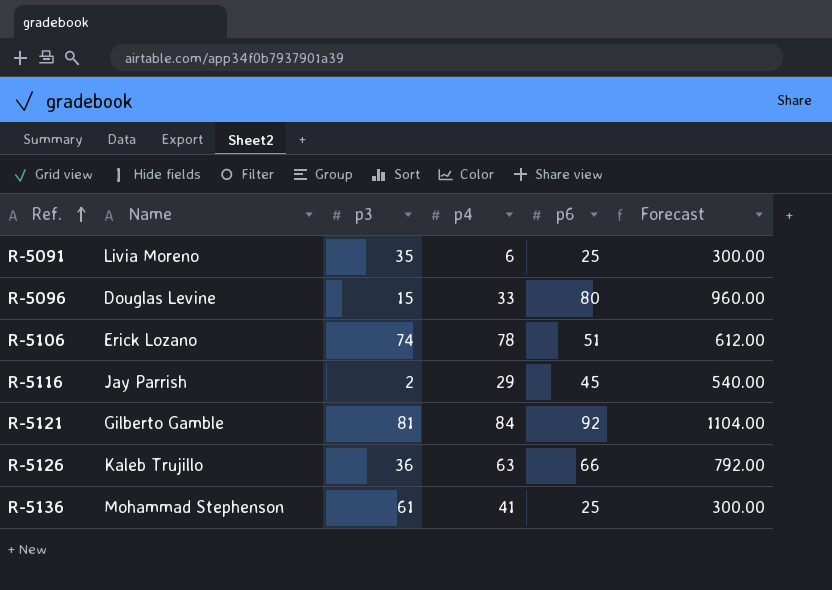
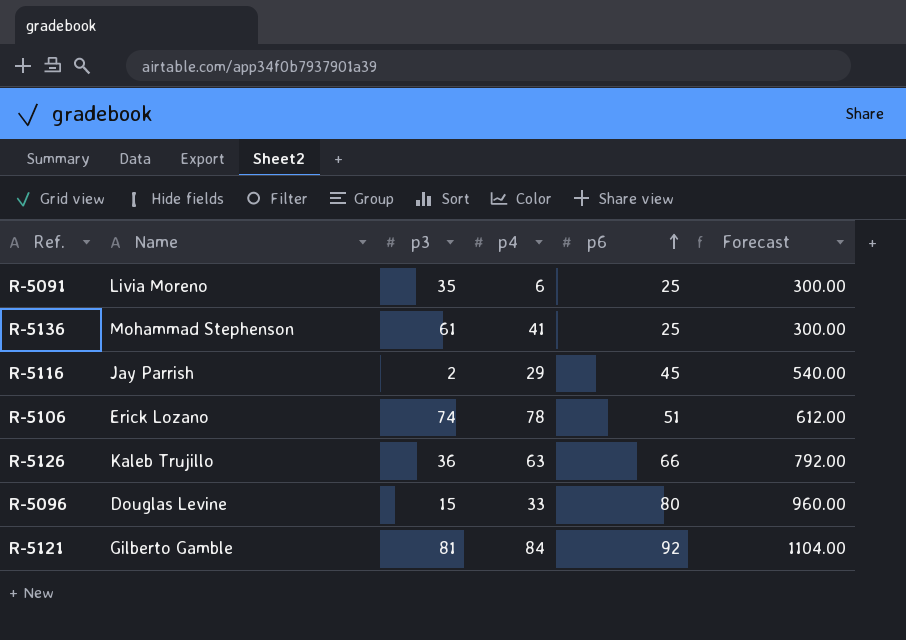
row order: Ref. ascending -> p6 ascending

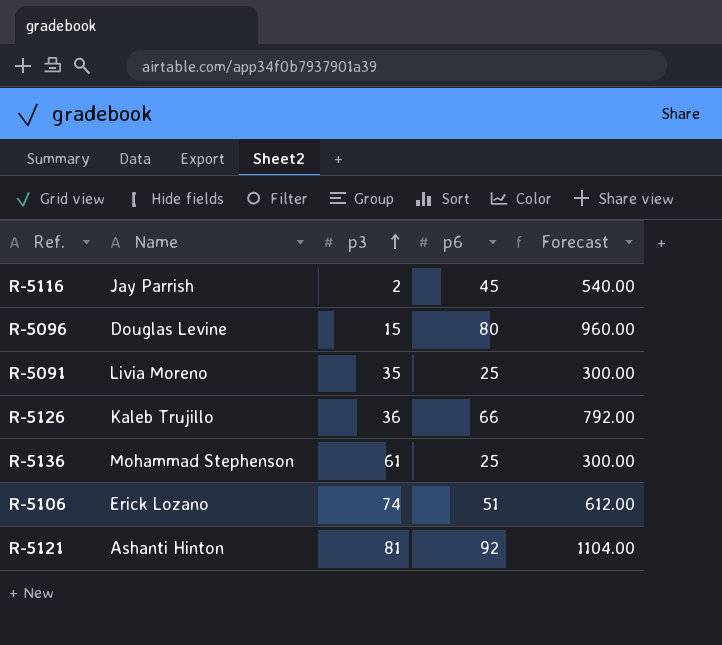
row order: p6 ascending -> p3 ascending
column p4 | position: 4 -> none
R-5121 | Name: Gilberto Gamble -> Ashanti Hinton

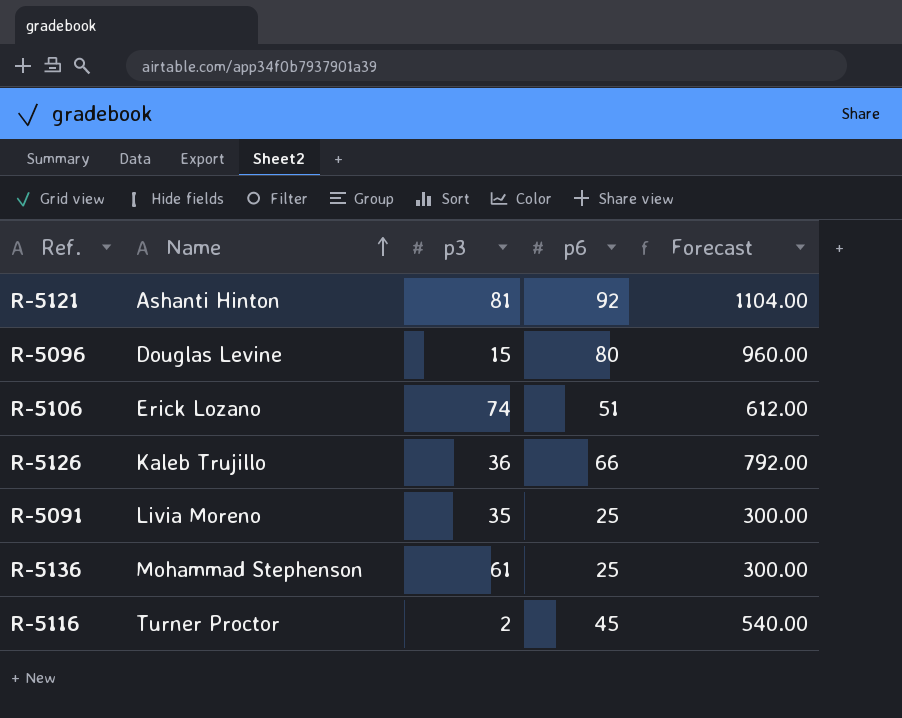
row order: p3 ascending -> Name ascending
R-5116 | Name: Jay Parrish -> Turner Proctor

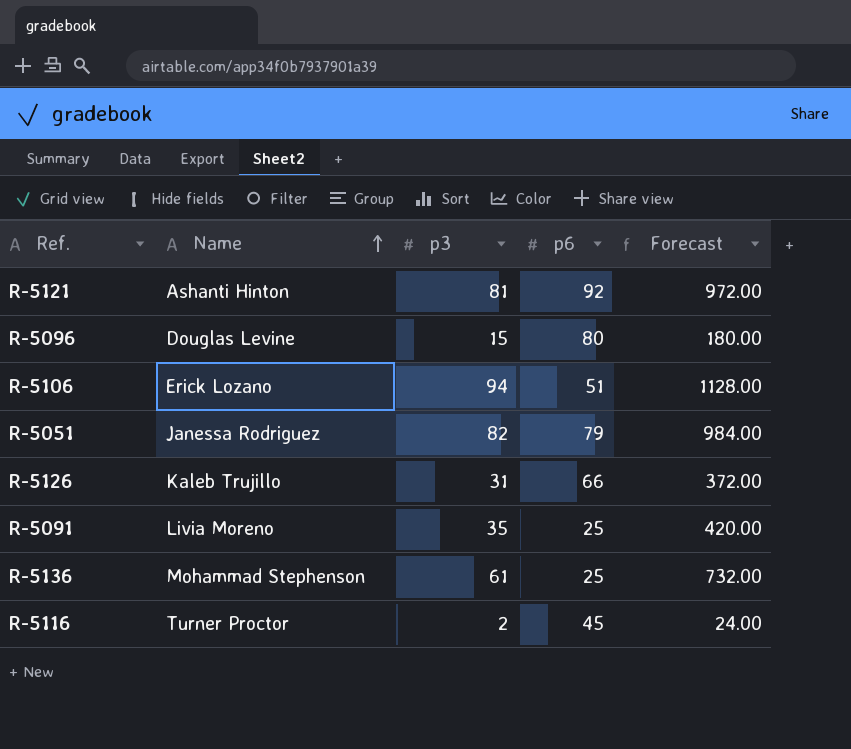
column Forecast | formula: [p6] * 12 -> [p3] * 12
R-5106 | p3: 74 -> 94
row R-5051: none -> Janessa Rodriguez | 82 | 79 | 984.00
R-5126 | p3: 36 -> 31

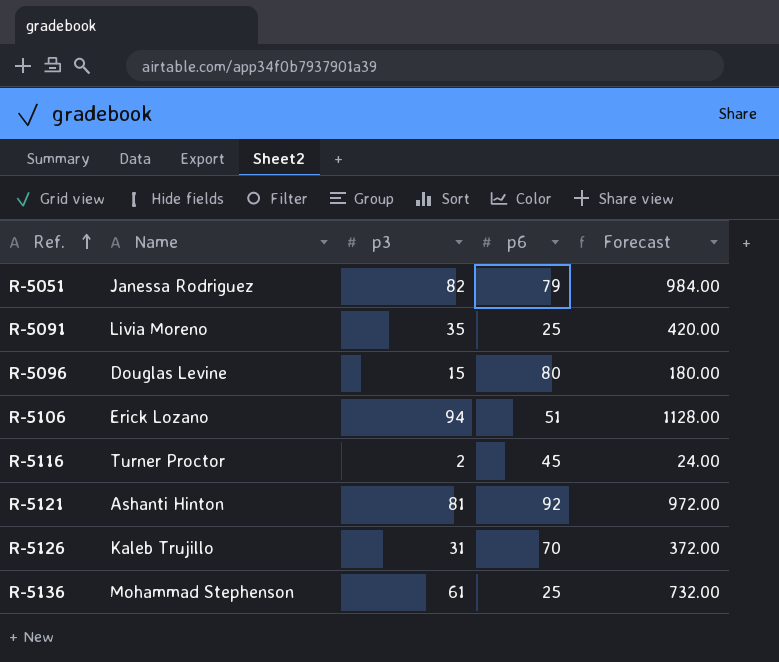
row order: Name ascending -> Ref. ascending
R-5126 | p6: 66 -> 70

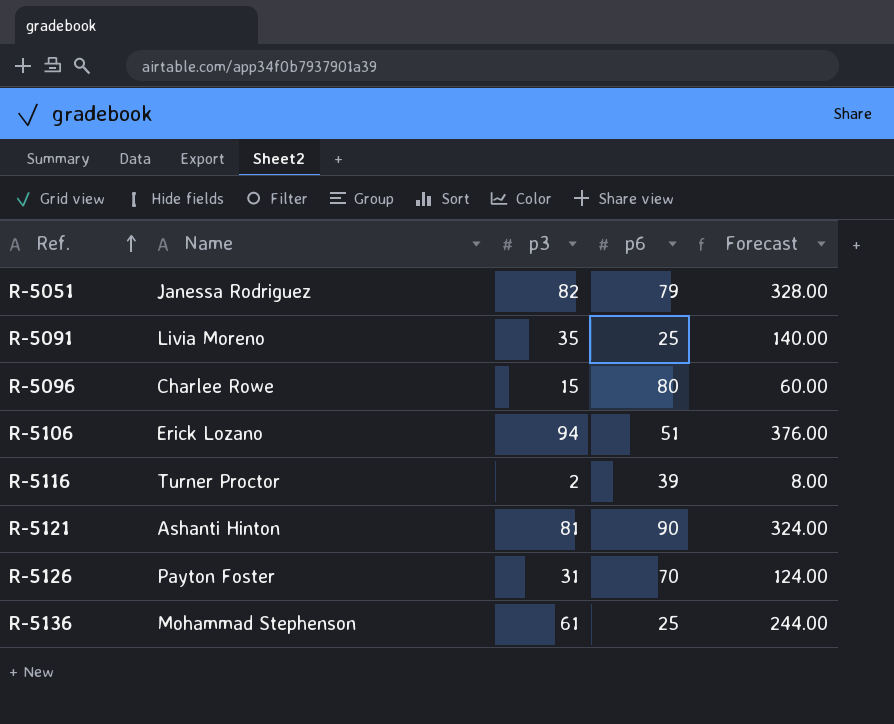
column Forecast | formula: [p3] * 12 -> [p3] * 4
R-5096 | Name: Douglas Levine -> Charlee Rowe
R-5116 | p6: 45 -> 39
R-5121 | p6: 92 -> 90
R-5126 | Name: Kaleb Trujillo -> Payton Foster

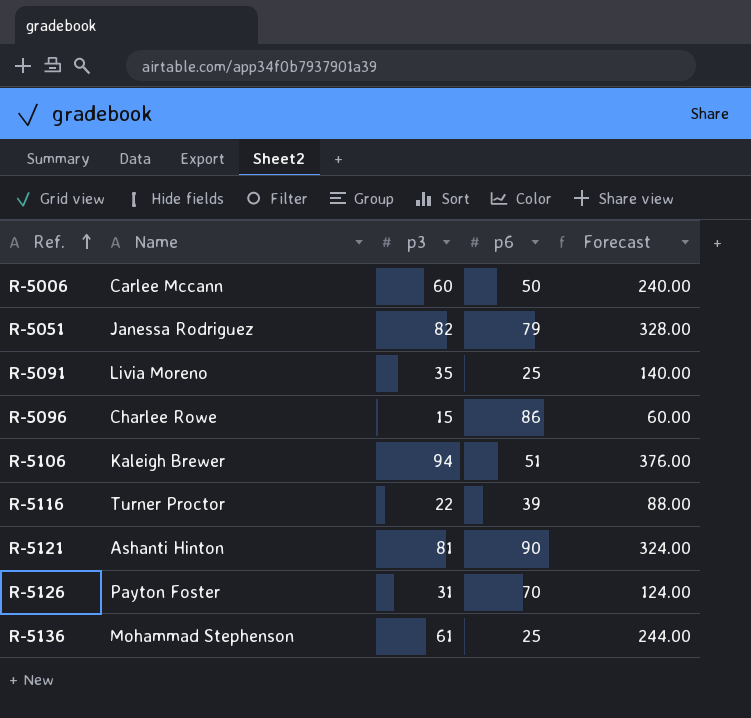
row R-5006: none -> Carlee Mccann | 60 | 50 | 240.00
R-5096 | p6: 80 -> 86
R-5106 | Name: Erick Lozano -> Kaleigh Brewer
R-5116 | p3: 2 -> 22
R-5116 | Forecast: 8.00 -> 88.00

